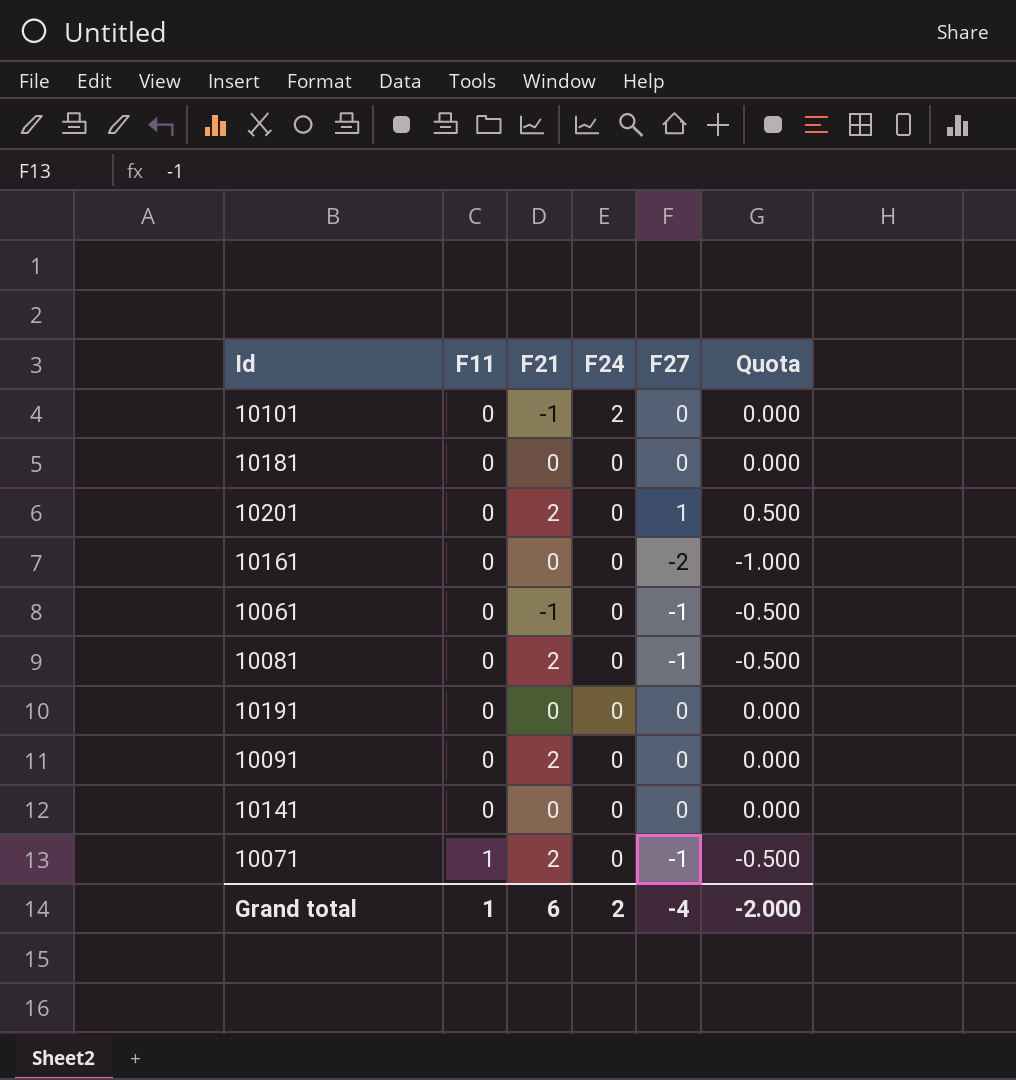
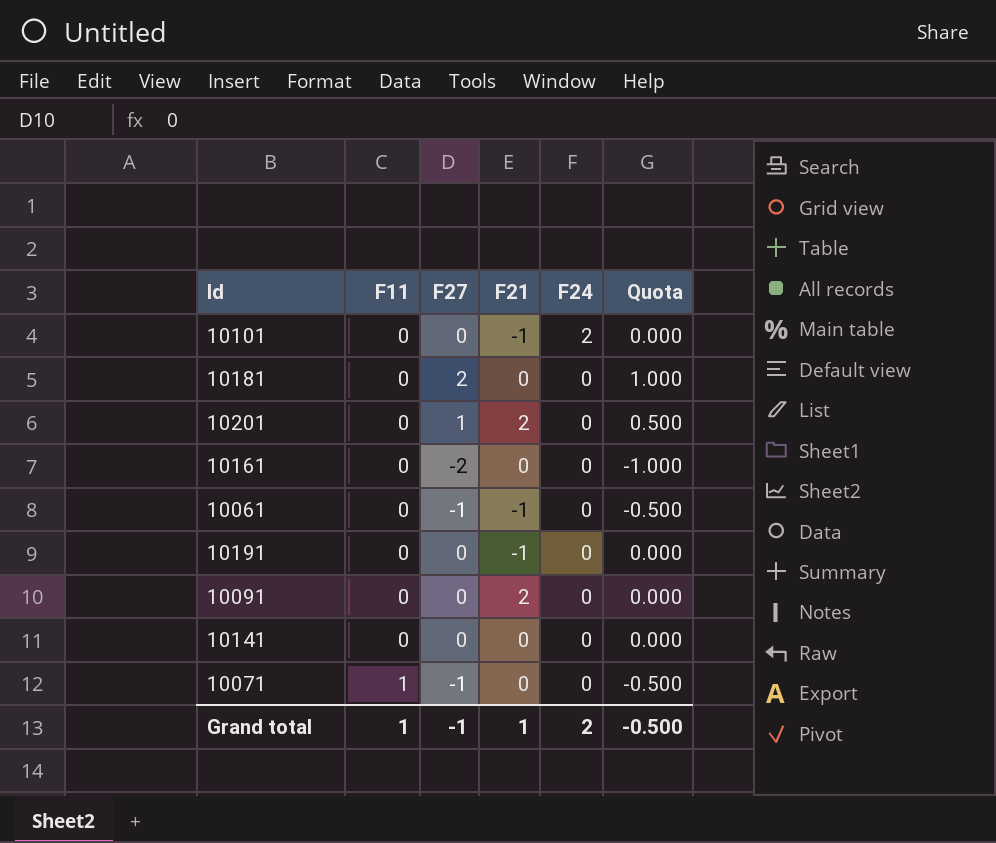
column F27 | position: 5 -> 3
row 10081: 0 | 2 | 0 | -1 | -0.500 -> none
10181 | F27: 0 -> 2
10181 | Quota: 0.000 -> 1.000
10191 | F21: 0 -> -1
10071 | F21: 2 -> 0
Grand total | F27: -4 -> -1
Grand total | F21: 6 -> 1
Grand total | Quota: -2.000 -> -0.500

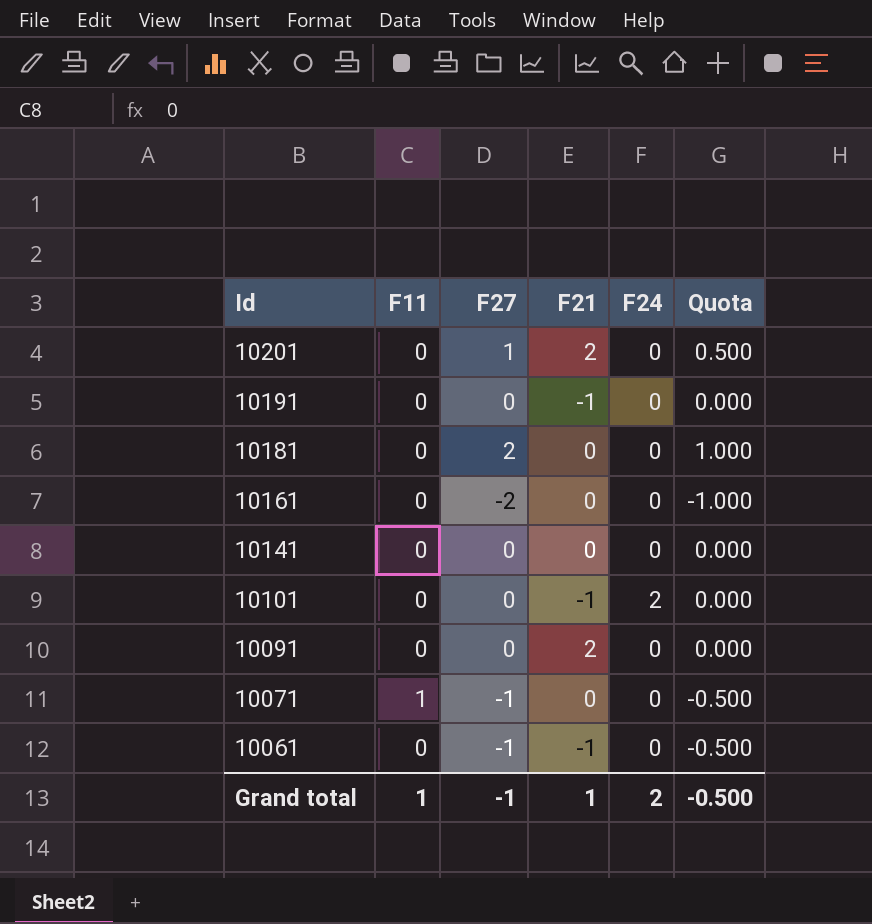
row order: F11 ascending -> Id descending

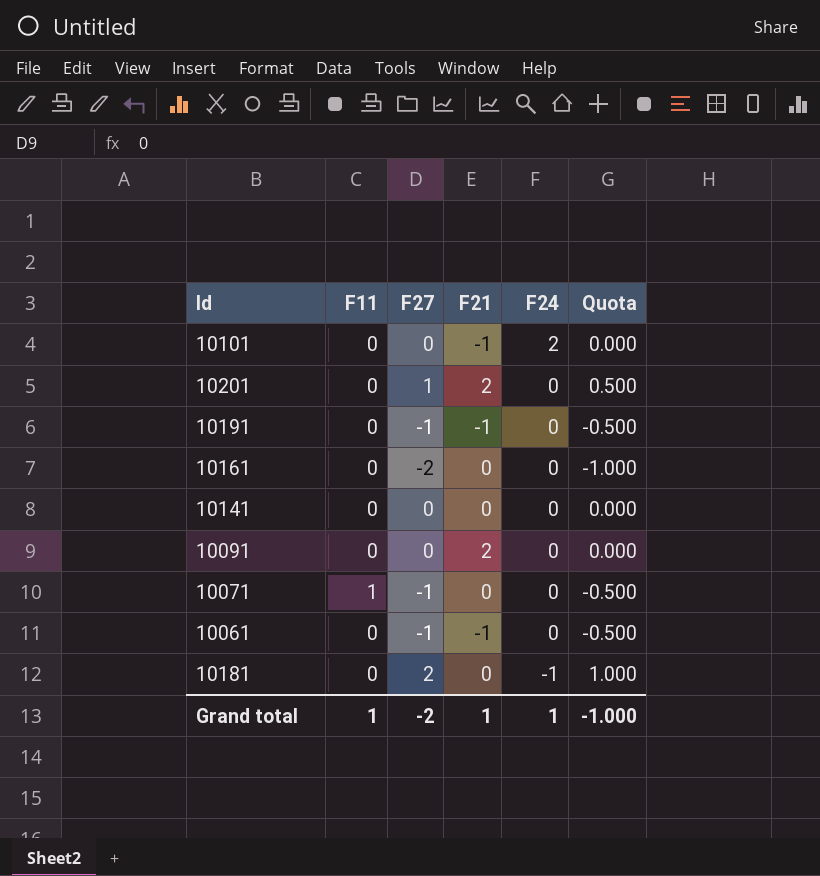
row order: Id descending -> F24 descending
10191 | F27: 0 -> -1
10191 | Quota: 0.000 -> -0.500
10181 | F24: 0 -> -1
Grand total | F27: -1 -> -2
Grand total | F24: 2 -> 1
Grand total | Quota: -0.500 -> -1.000

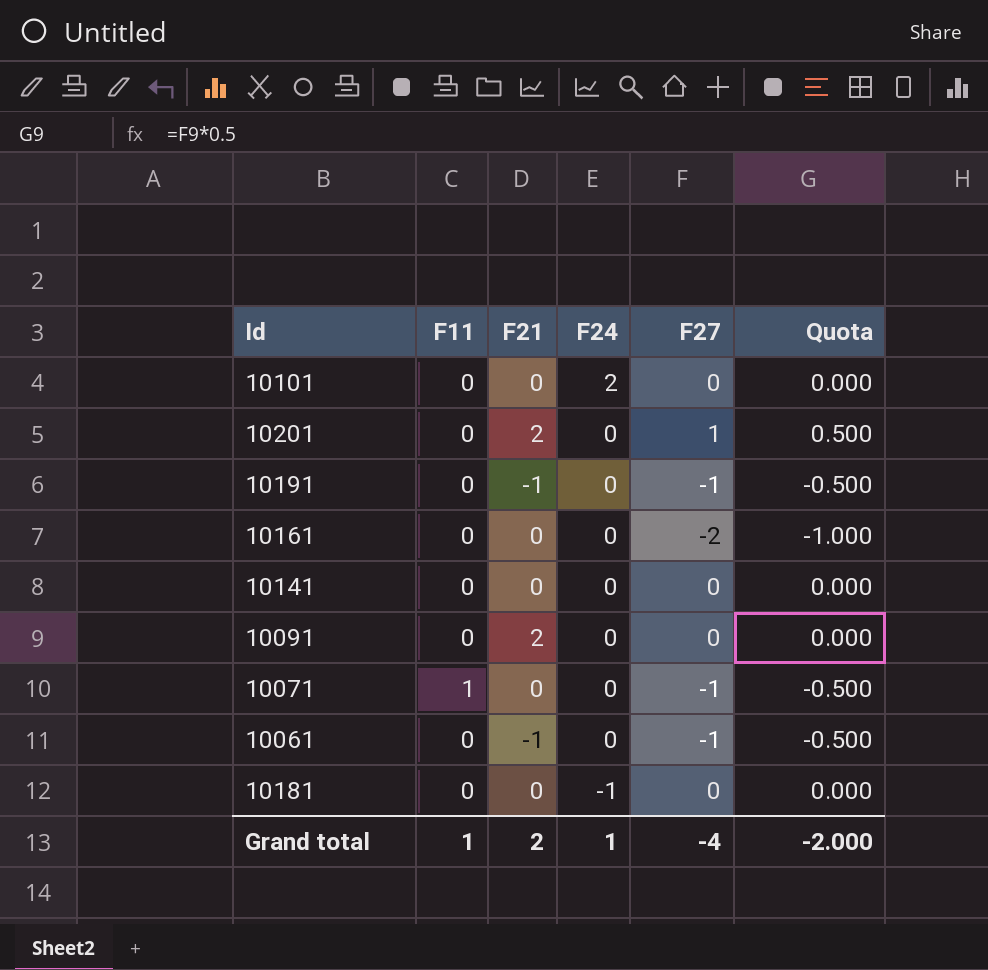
column F27 | position: 3 -> 5
10101 | F21: -1 -> 0
10181 | F27: 2 -> 0
10181 | Quota: 1.000 -> 0.000
Grand total | F21: 1 -> 2
Grand total | F27: -2 -> -4
Grand total | Quota: -1.000 -> -2.000

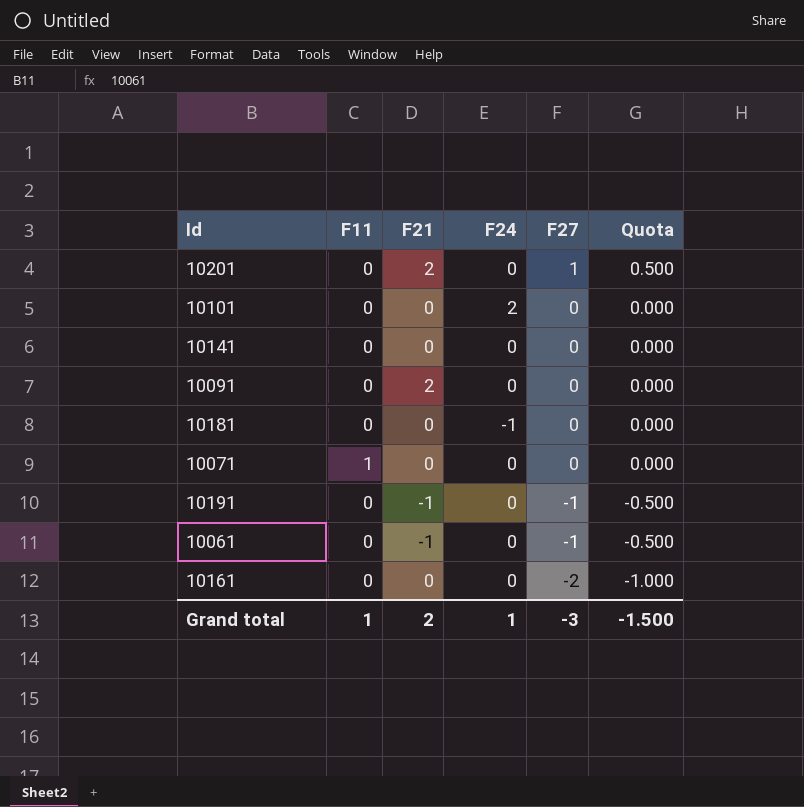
row order: F24 descending -> F27 descending
10071 | F27: -1 -> 0
10071 | Quota: -0.500 -> 0.000
Grand total | F27: -4 -> -3
Grand total | Quota: -2.000 -> -1.500

